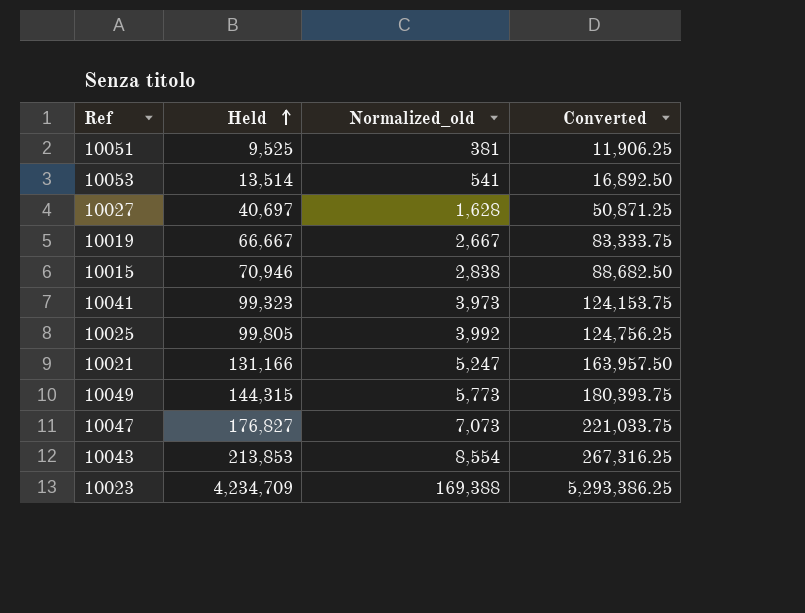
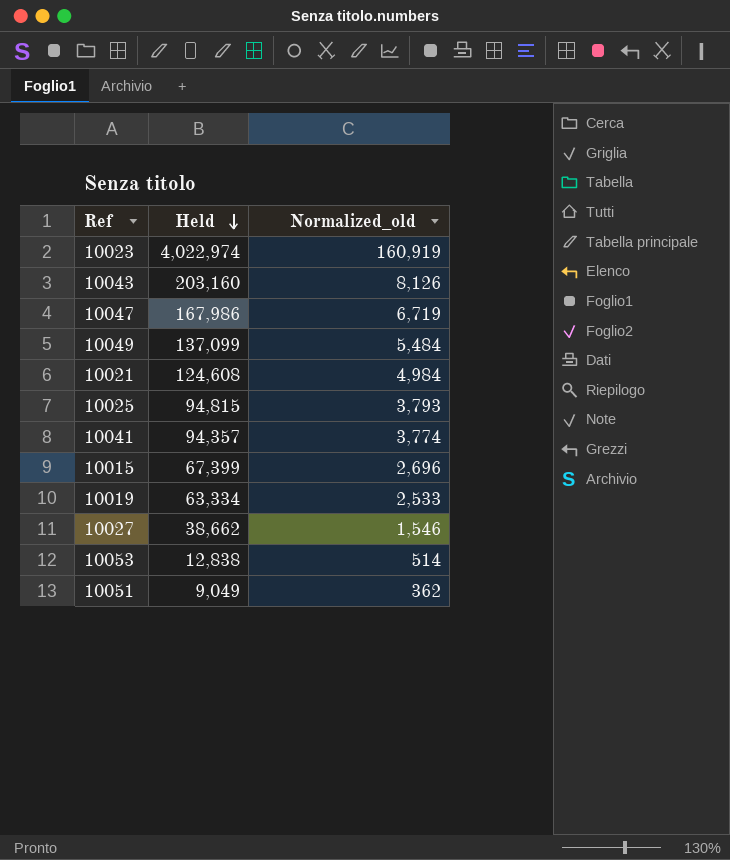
row order: Held ascending -> Held descending
column Converted | formula: [Held] * 1.25 -> none
10023 | Held: 4,234,709 -> 4,022,974
10023 | Normalized_old: 169,388 -> 160,919
10043 | Held: 213,853 -> 203,160
10043 | Normalized_old: 8,554 -> 8,126
10047 | Held: 176,827 -> 167,986
10047 | Normalized_old: 7,073 -> 6,719
10049 | Held: 144,315 -> 137,099
10049 | Normalized_old: 5,773 -> 5,484
10021 | Held: 131,166 -> 124,608
10021 | Normalized_old: 5,247 -> 4,984
10025 | Held: 99,805 -> 94,815
10025 | Normalized_old: 3,992 -> 3,793
10041 | Held: 99,323 -> 94,357
10041 | Normalized_old: 3,973 -> 3,774
10015 | Held: 70,946 -> 67,399
10015 | Normalized_old: 2,838 -> 2,696
10019 | Held: 66,667 -> 63,334
10019 | Normalized_old: 2,667 -> 2,533
10027 | Held: 40,697 -> 38,662
10027 | Normalized_old: 1,628 -> 1,546
10053 | Held: 13,514 -> 12,838
10053 | Normalized_old: 541 -> 514
10051 | Held: 9,525 -> 9,049
10051 | Normalized_old: 381 -> 362

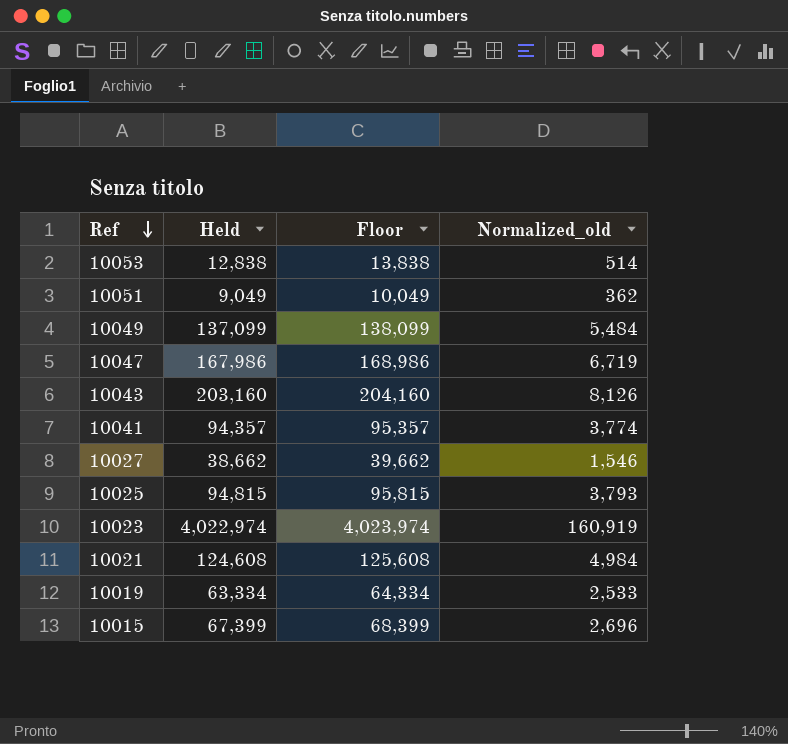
row order: Held descending -> Ref descending
column Floor | formula: none -> [Held] + 1000

